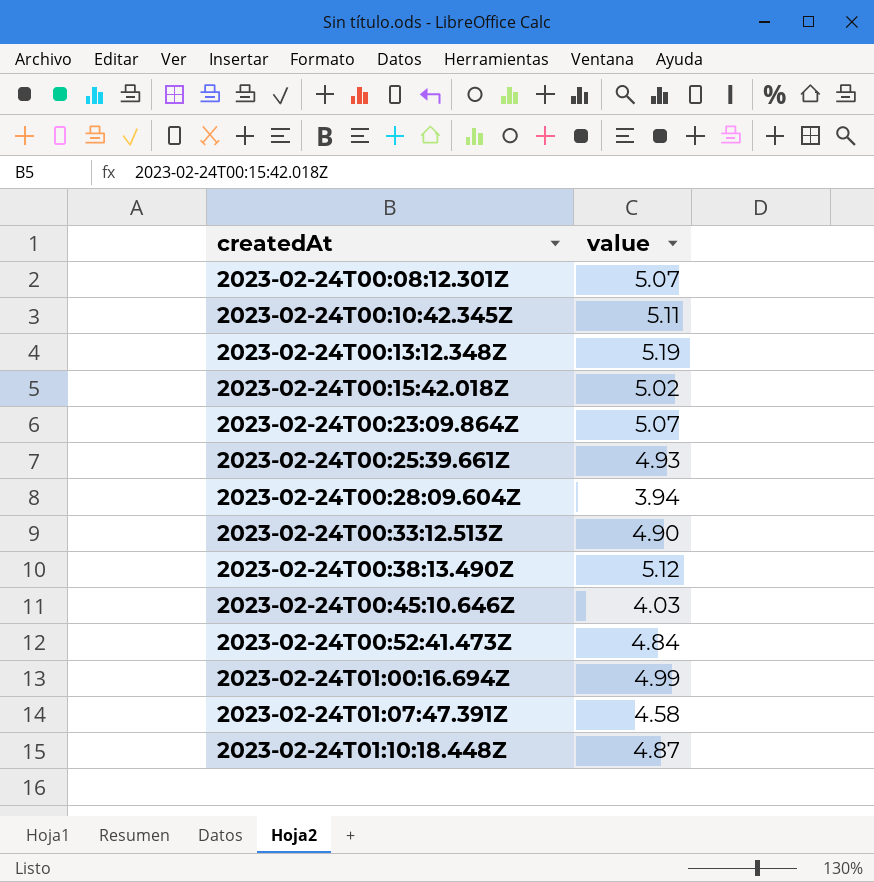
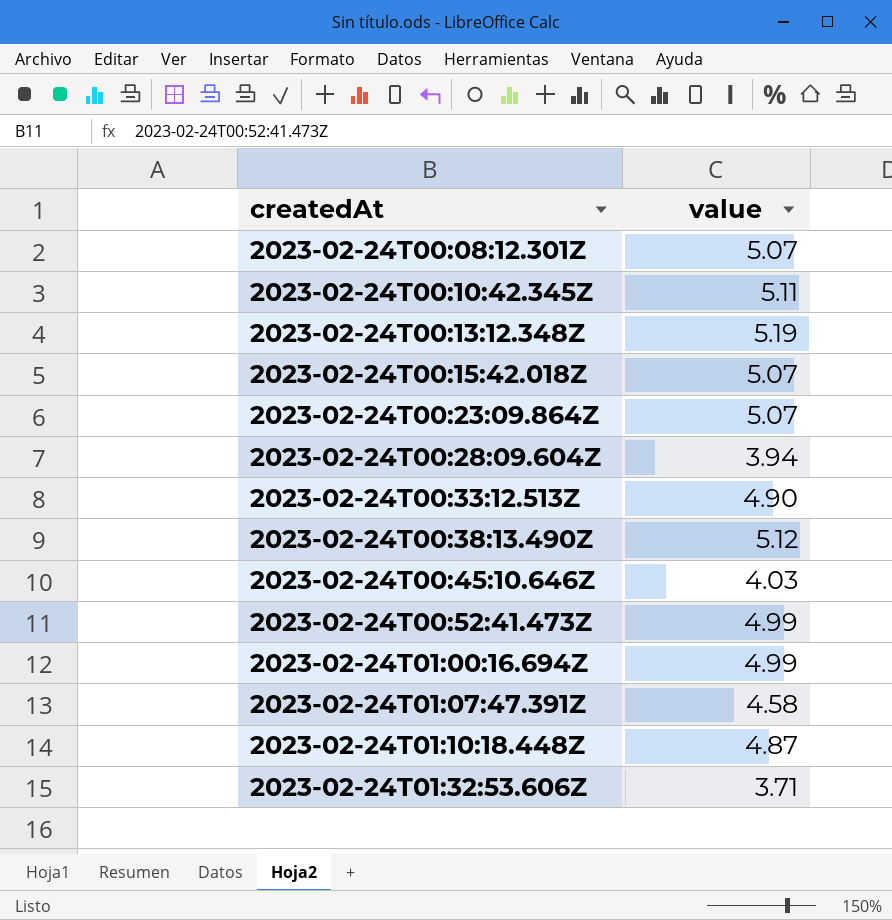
row 2023-02-24T00:25:39.661Z: 4.93 -> none
2023-02-24T00:15:42.018Z | value: 5.02 -> 5.07
2023-02-24T00:52:41.473Z | value: 4.84 -> 4.99
row 2023-02-24T01:32:53.606Z: none -> 3.71

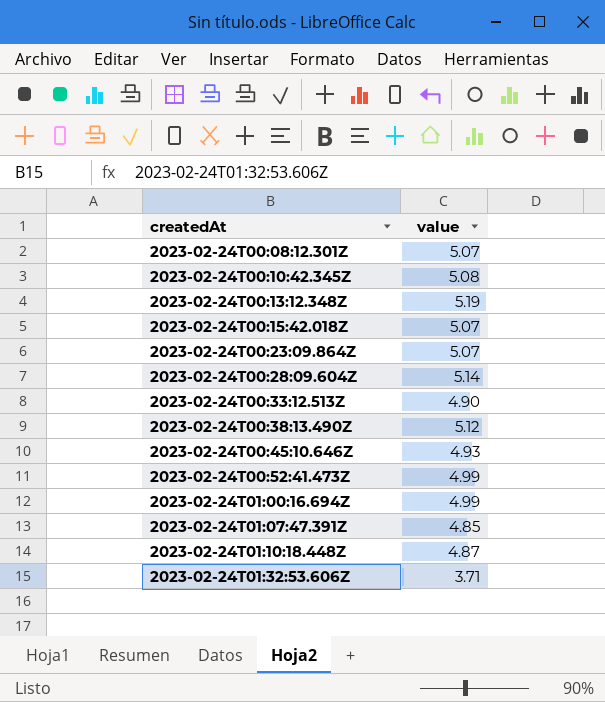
2023-02-24T00:10:42.345Z | value: 5.11 -> 5.08
2023-02-24T00:28:09.604Z | value: 3.94 -> 5.14
2023-02-24T00:45:10.646Z | value: 4.03 -> 4.93
2023-02-24T01:07:47.391Z | value: 4.58 -> 4.85

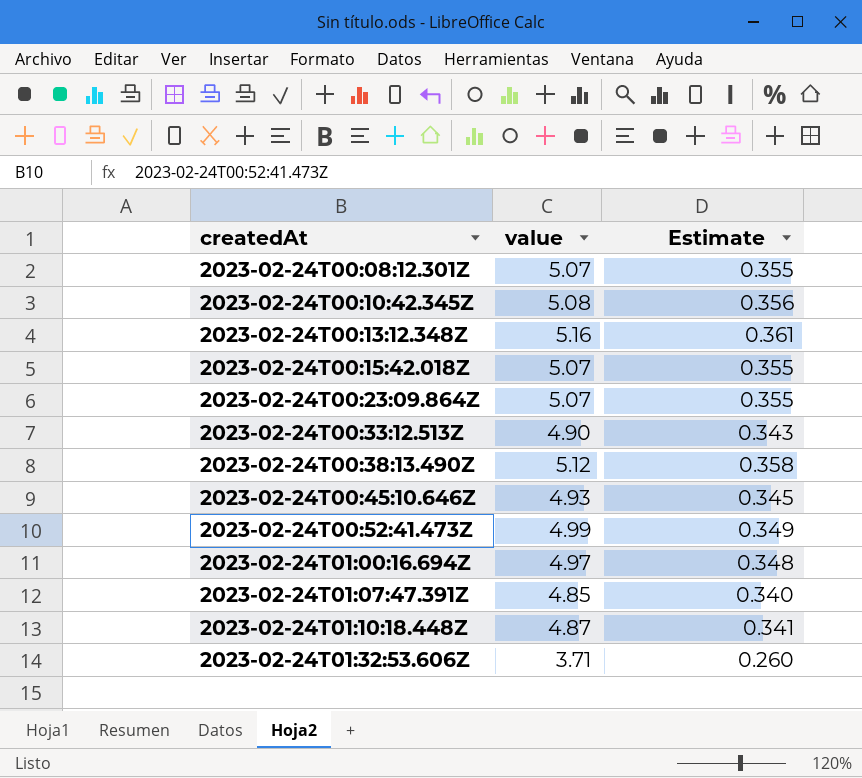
column Estimate | formula: none -> [value] * 0.07
row 2023-02-24T00:28:09.604Z: 5.14 -> none
2023-02-24T00:13:12.348Z | value: 5.19 -> 5.16
2023-02-24T01:00:16.694Z | value: 4.99 -> 4.97

